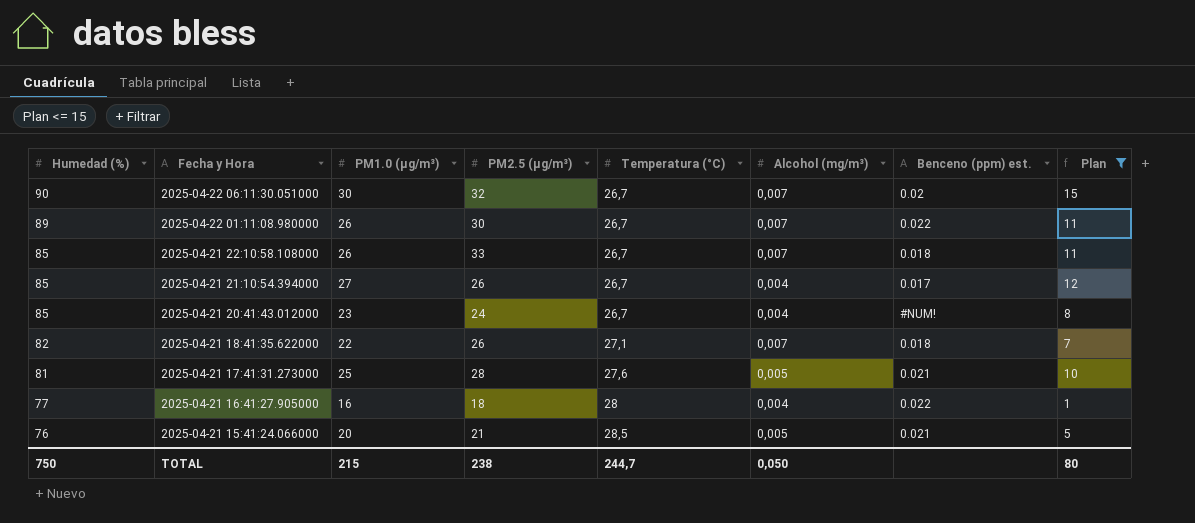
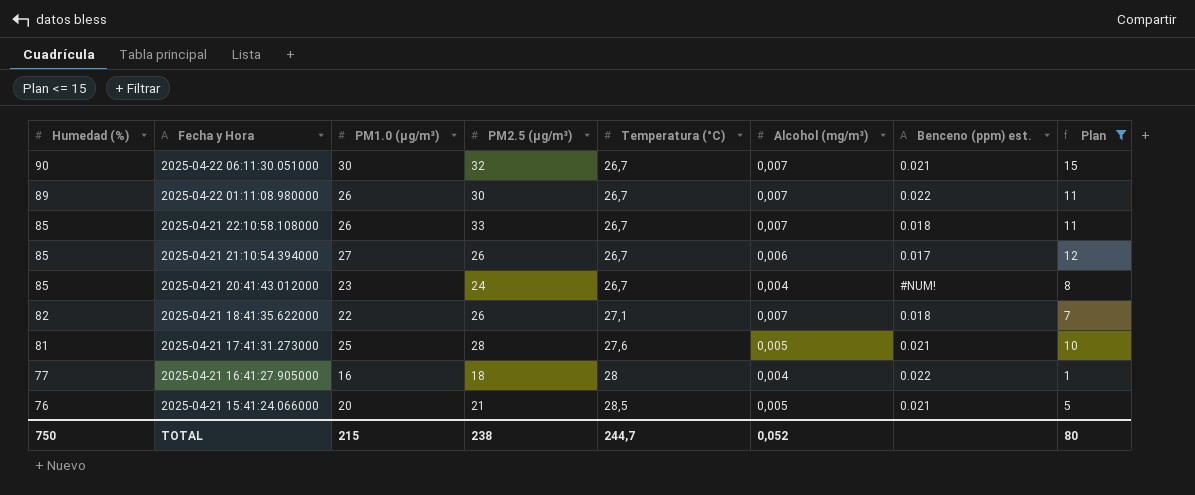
2025-04-22 06:11:30.051000 | Benceno (ppm) est.: 0.02 -> 0.021
2025-04-21 21:10:54.394000 | Alcohol (mg/m³): 0,004 -> 0,006
TOTAL | Alcohol (mg/m³): 0,050 -> 0,052

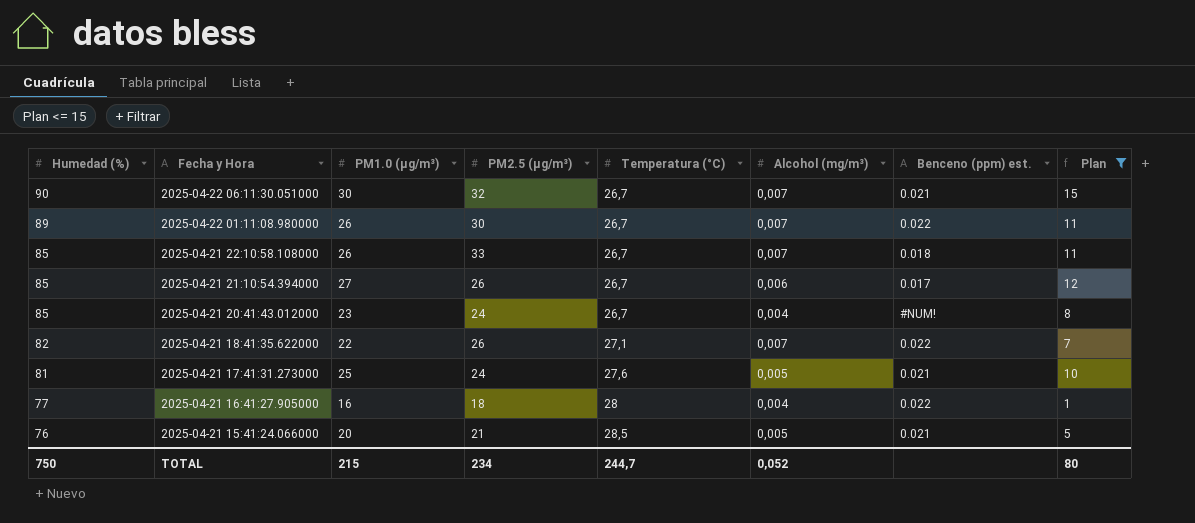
2025-04-21 18:41:35.622000 | Benceno (ppm) est.: 0.018 -> 0.022
2025-04-21 17:41:31.273000 | PM2.5 (µg/m³): 28 -> 24
TOTAL | PM2.5 (µg/m³): 238 -> 234

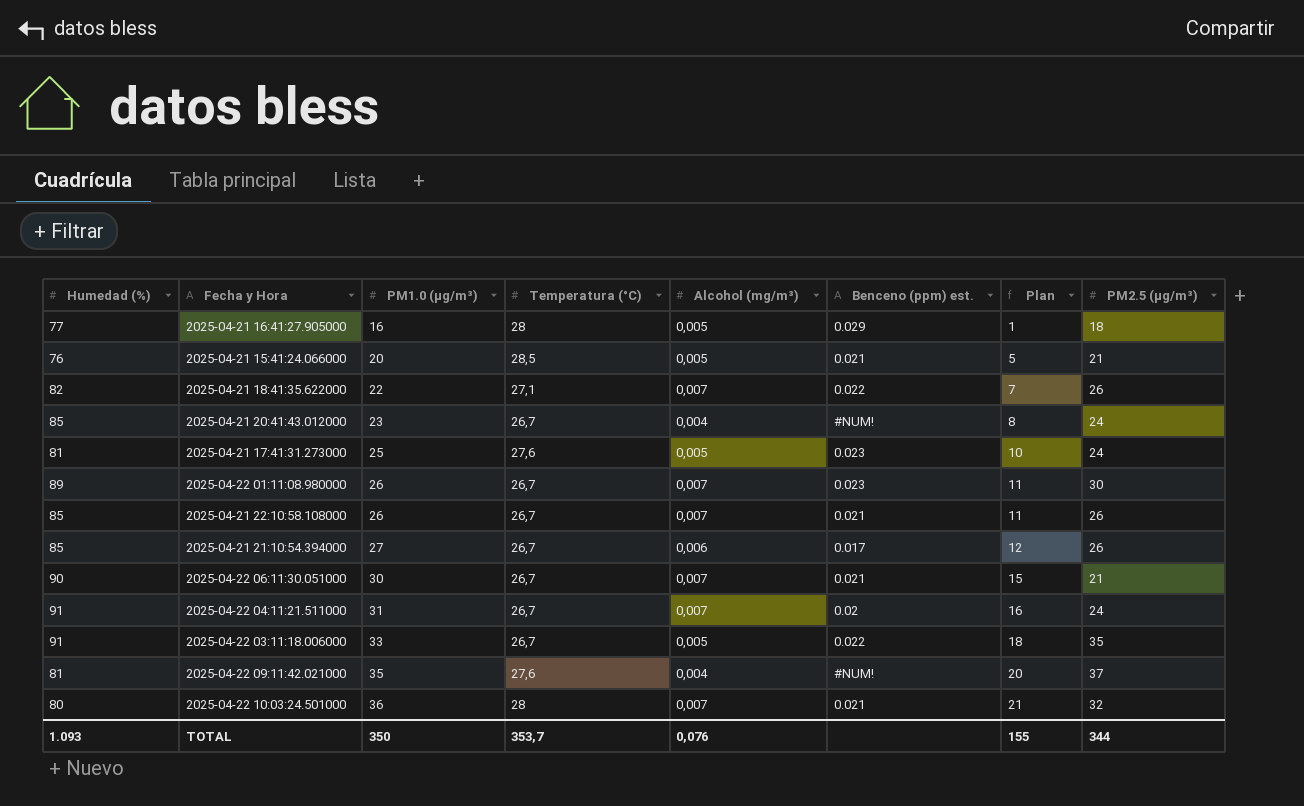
filter: Plan <= 15 -> none
row order: Humedad (%) descending -> PM1.0 (µg/m³) ascending
column PM2.5 (µg/m³) | position: 4 -> 8
2025-04-21 16:41:27.905000 | Alcohol (mg/m³): 0,004 -> 0,005
2025-04-21 16:41:27.905000 | Benceno (ppm) est.: 0.022 -> 0.029
2025-04-21 17:41:31.273000 | Benceno (ppm) est.: 0.021 -> 0.023
2025-04-22 01:11:08.980000 | Benceno (ppm) est.: 0.022 -> 0.023
2025-04-21 22:10:58.108000 | Benceno (ppm) est.: 0.018 -> 0.021
2025-04-21 22:10:58.108000 | PM2.5 (µg/m³): 33 -> 26
2025-04-22 06:11:30.051000 | PM2.5 (µg/m³): 32 -> 21
TOTAL | Humedad (%): 750 -> 1.093
TOTAL | PM1.0 (µg/m³): 215 -> 350
TOTAL | Temperatura (°C): 244,7 -> 353,7
TOTAL | Alcohol (mg/m³): 0,052 -> 0,076
TOTAL | Plan: 80 -> 155
TOTAL | PM2.5 (µg/m³): 234 -> 344

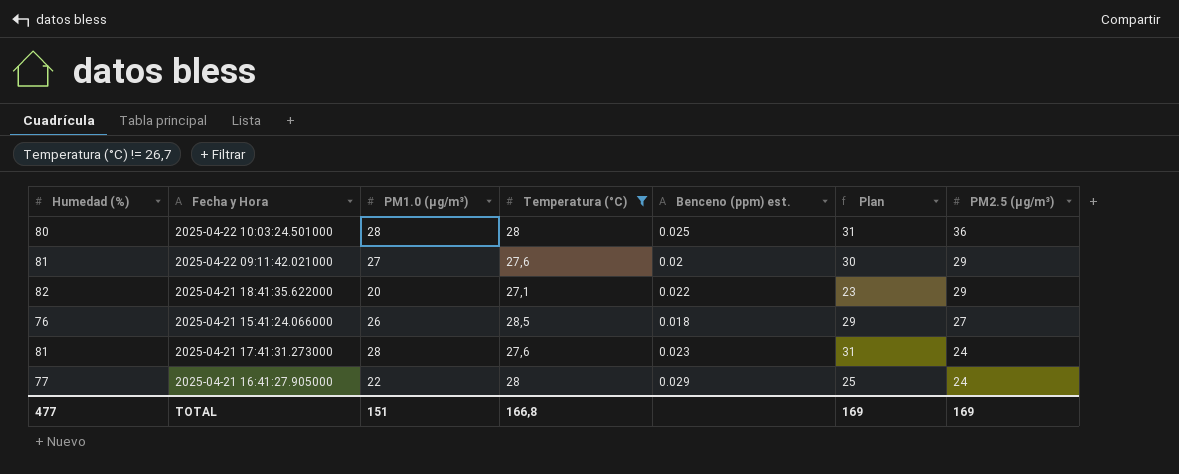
filter: none -> Temperatura (°C) != 26,7
row order: PM1.0 (µg/m³) ascending -> PM2.5 (µg/m³) descending
column Alcohol (mg/m³) | position: 5 -> none
column Plan | formula: [PM1.0 (µg/m³)] - 15 -> [PM1.0 (µg/m³)] + 3
2025-04-22 10:03:24.501000 | PM1.0 (µg/m³): 36 -> 28
2025-04-22 10:03:24.501000 | Benceno (ppm) est.: 0.021 -> 0.025
2025-04-22 10:03:24.501000 | PM2.5 (µg/m³): 32 -> 36
2025-04-22 09:11:42.021000 | PM1.0 (µg/m³): 35 -> 27
2025-04-22 09:11:42.021000 | Benceno (ppm) est.: #NUM! -> 0.02
2025-04-22 09:11:42.021000 | PM2.5 (µg/m³): 37 -> 29
2025-04-21 18:41:35.622000 | PM1.0 (µg/m³): 22 -> 20
2025-04-21 18:41:35.622000 | PM2.5 (µg/m³): 26 -> 29
2025-04-21 15:41:24.066000 | PM1.0 (µg/m³): 20 -> 26
2025-04-21 15:41:24.066000 | Benceno (ppm) est.: 0.021 -> 0.018
2025-04-21 15:41:24.066000 | PM2.5 (µg/m³): 21 -> 27
2025-04-21 17:41:31.273000 | PM1.0 (µg/m³): 25 -> 28
2025-04-21 16:41:27.905000 | PM1.0 (µg/m³): 16 -> 22
2025-04-21 16:41:27.905000 | PM2.5 (µg/m³): 18 -> 24
TOTAL | Humedad (%): 1.093 -> 477
TOTAL | PM1.0 (µg/m³): 350 -> 151
TOTAL | Temperatura (°C): 353,7 -> 166,8
TOTAL | Plan: 155 -> 169
TOTAL | PM2.5 (µg/m³): 344 -> 169

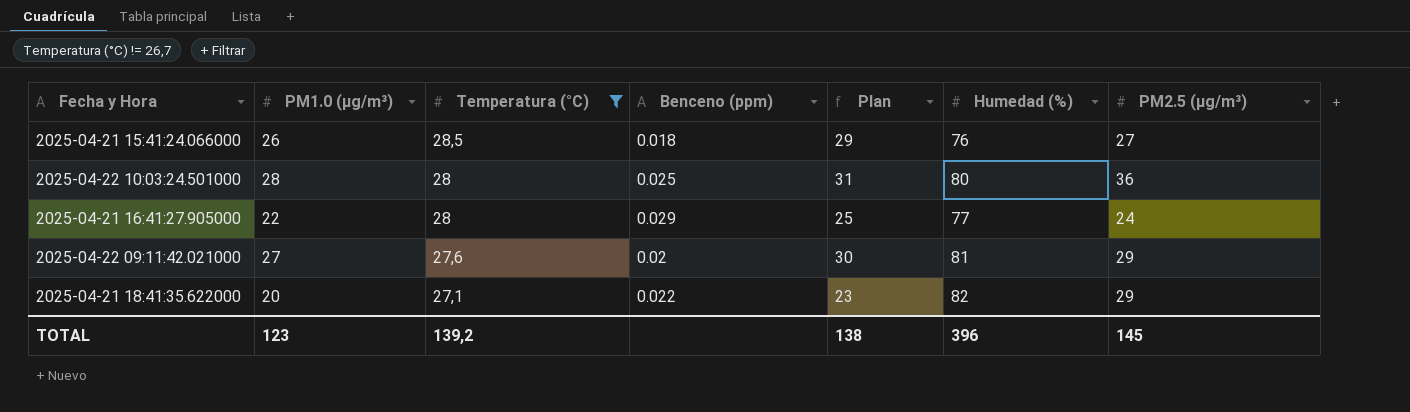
row order: PM2.5 (µg/m³) descending -> Temperatura (°C) descending
column name: Benceno (ppm) est. -> Benceno (ppm)
column Humedad (%) | position: 1 -> 6
row 2025-04-21 17:41:31.273000: 81 | 28 | 27,6 | 0.023 | 31 | 24 -> none
TOTAL | PM1.0 (µg/m³): 151 -> 123
TOTAL | Temperatura (°C): 166,8 -> 139,2
TOTAL | Plan: 169 -> 138
TOTAL | Humedad (%): 477 -> 396
TOTAL | PM2.5 (µg/m³): 169 -> 145

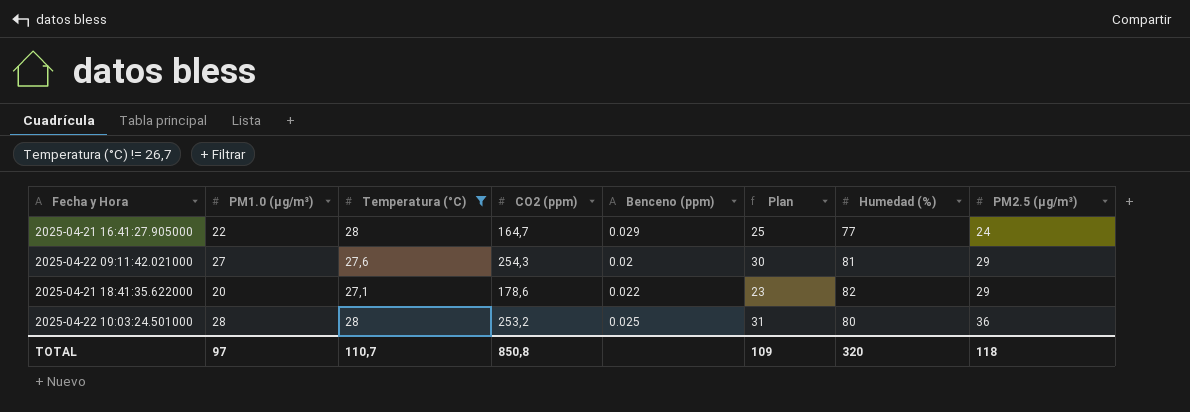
row order: Temperatura (°C) descending -> PM2.5 (µg/m³) ascending
column CO2 (ppm) | position: none -> 4
row 2025-04-21 15:41:24.066000: 26 | 28,5 | 0.018 | 29 | 76 | 27 -> none
TOTAL | PM1.0 (µg/m³): 123 -> 97
TOTAL | Temperatura (°C): 139,2 -> 110,7
TOTAL | Plan: 138 -> 109
TOTAL | Humedad (%): 396 -> 320
TOTAL | PM2.5 (µg/m³): 145 -> 118

